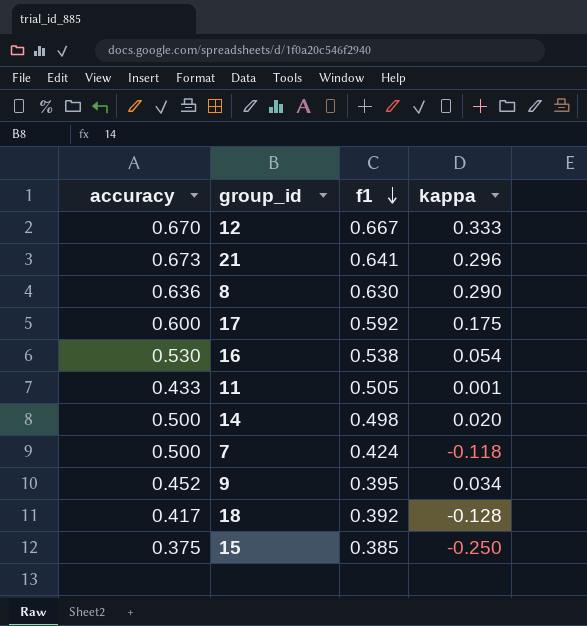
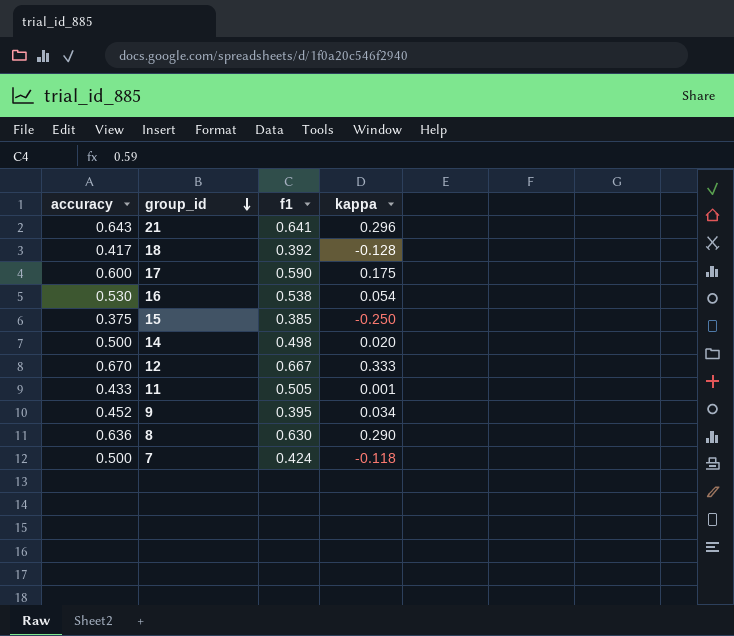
row order: f1 descending -> group_id descending
21 | accuracy: 0.673 -> 0.643
17 | f1: 0.592 -> 0.590

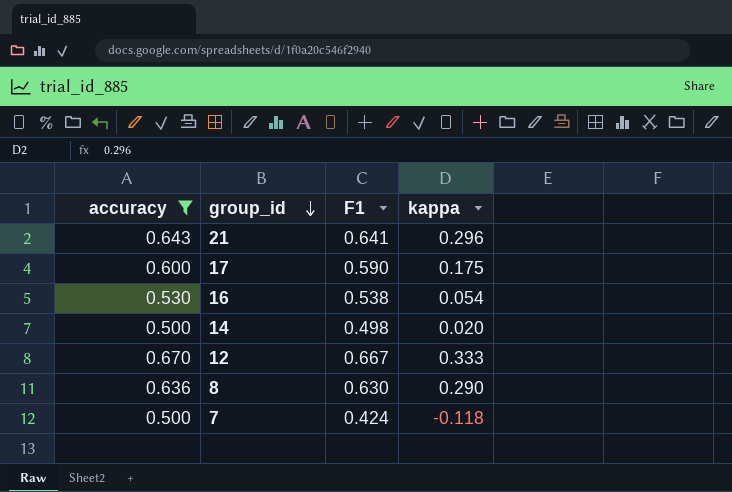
filter: none -> accuracy >= 0.500
column name: f1 -> F1

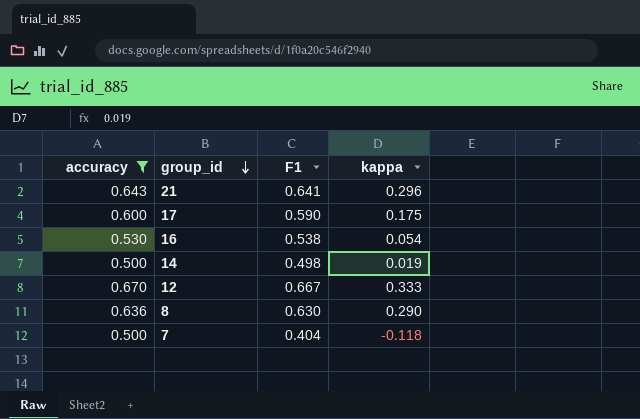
14 | kappa: 0.020 -> 0.019
7 | F1: 0.424 -> 0.404

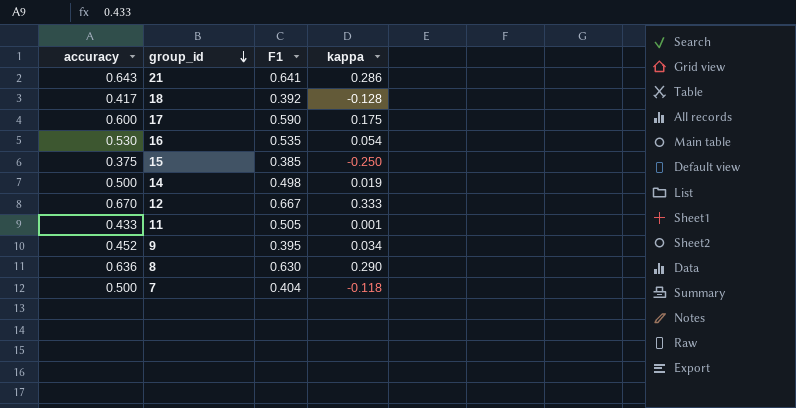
filter: accuracy >= 0.500 -> none
21 | kappa: 0.296 -> 0.286
16 | F1: 0.538 -> 0.535

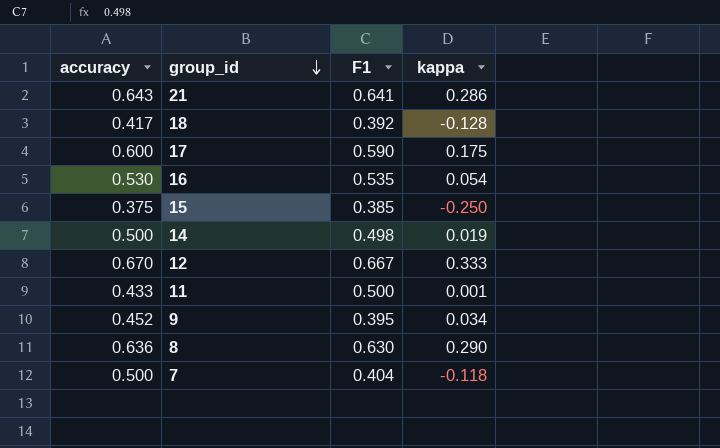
11 | F1: 0.505 -> 0.500

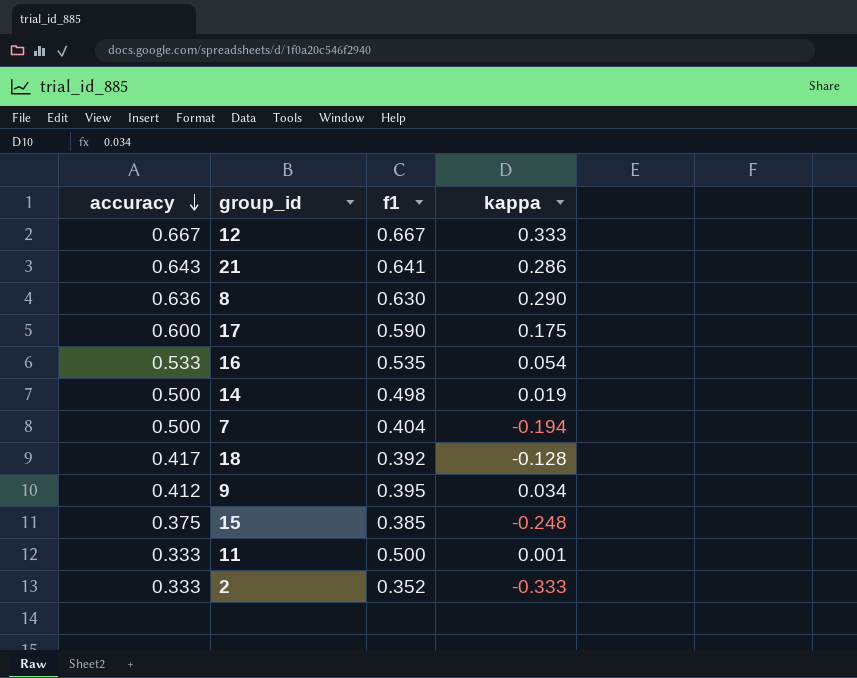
row order: group_id descending -> accuracy descending
column name: F1 -> f1
12 | accuracy: 0.670 -> 0.667
16 | accuracy: 0.530 -> 0.533
7 | kappa: -0.118 -> -0.194
9 | accuracy: 0.452 -> 0.412
15 | kappa: -0.250 -> -0.248
11 | accuracy: 0.433 -> 0.333
row 2: none -> 0.333 | 0.352 | -0.333

